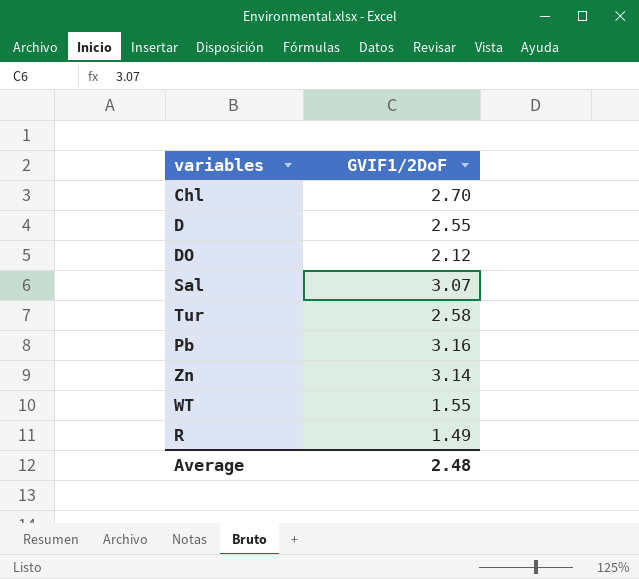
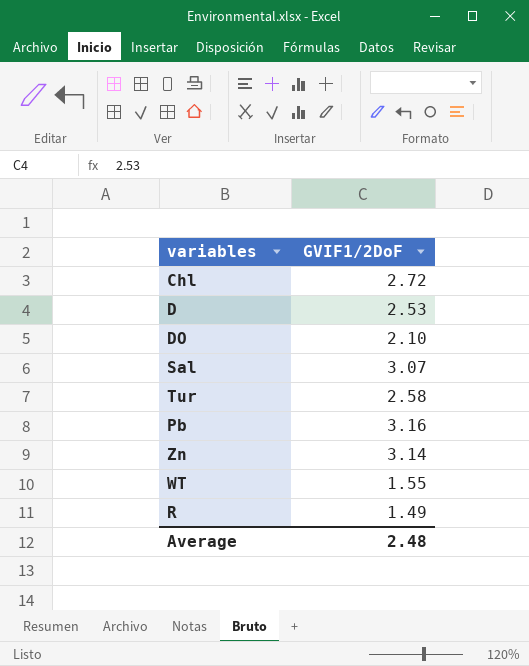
Chl | GVIF1∕2DoF: 2.70 -> 2.72
D | GVIF1∕2DoF: 2.55 -> 2.53
DO | GVIF1∕2DoF: 2.12 -> 2.10

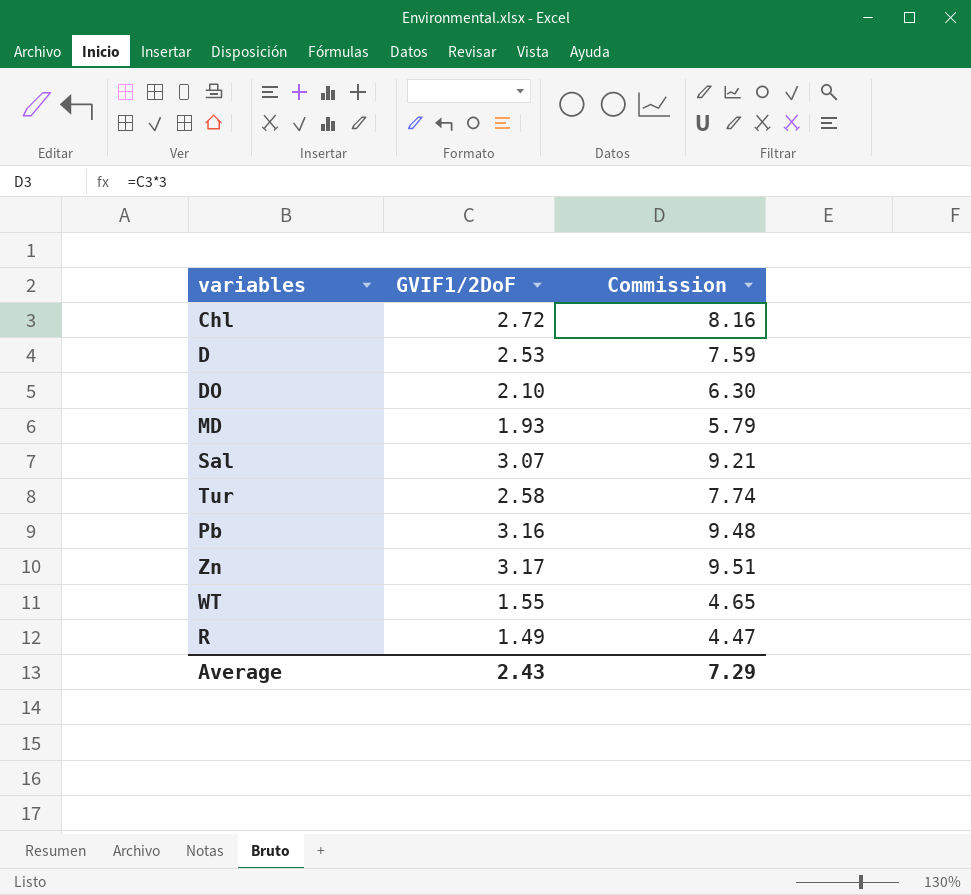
column Commission | formula: none -> [GVIF1∕2DoF] * 3
row MD: none -> 1.93 | 5.79
Zn | GVIF1∕2DoF: 3.14 -> 3.17
Average | GVIF1∕2DoF: 2.48 -> 2.43

